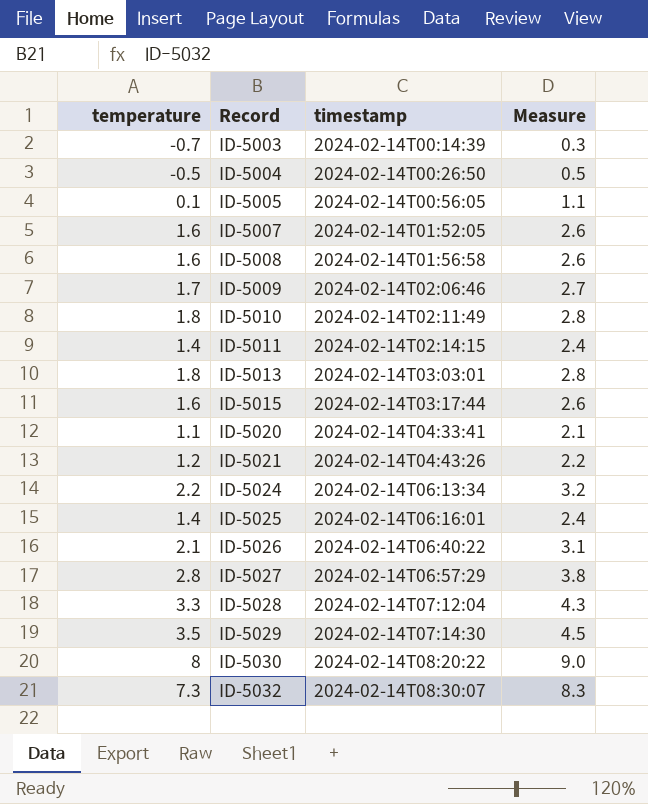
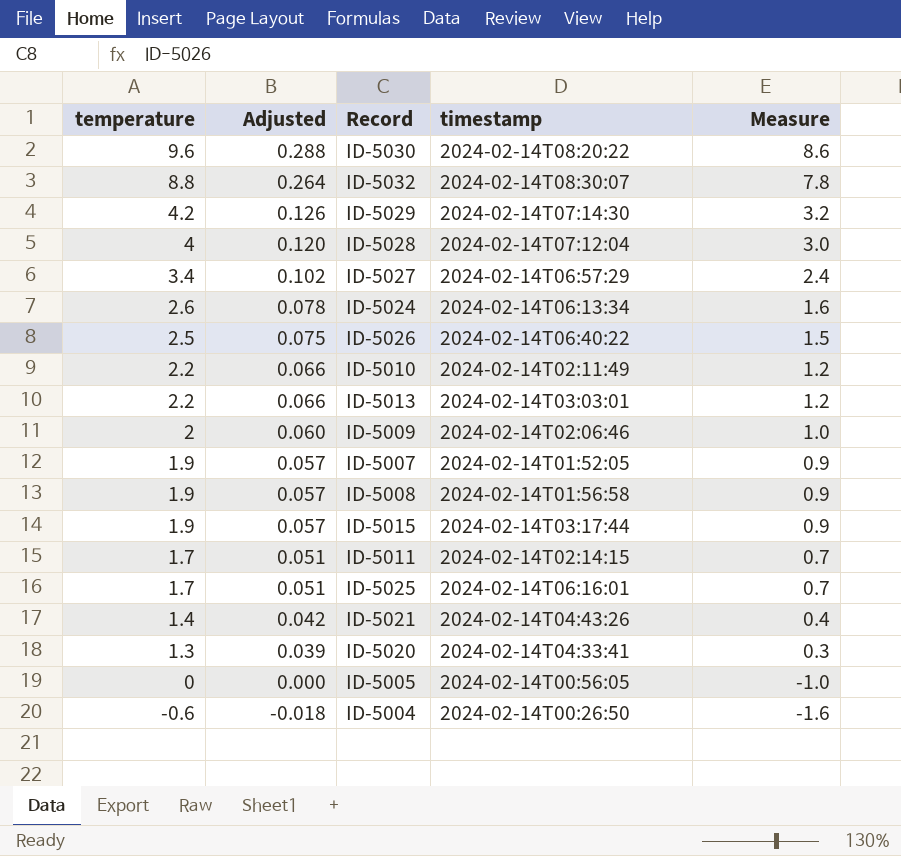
row order: Record ascending -> temperature descending
column Adjusted | formula: none -> [temperature] * 0.03
column Measure | formula: [temperature] + 1 -> [temperature] - 1
row ID-5003: -0.7 | 2024-02-14T00:14:39 | 0.3 -> none
ID-5030 | temperature: 8 -> 9.6
ID-5032 | temperature: 7.3 -> 8.8
ID-5029 | temperature: 3.5 -> 4.2
ID-5028 | temperature: 3.3 -> 4
ID-5027 | temperature: 2.8 -> 3.4
ID-5024 | temperature: 2.2 -> 2.6
ID-5026 | temperature: 2.1 -> 2.5
ID-5010 | temperature: 1.8 -> 2.2
ID-5013 | temperature: 1.8 -> 2.2
ID-5009 | temperature: 1.7 -> 2
ID-5007 | temperature: 1.6 -> 1.9
ID-5008 | temperature: 1.6 -> 1.9
ID-5015 | temperature: 1.6 -> 1.9
ID-5011 | temperature: 1.4 -> 1.7
ID-5025 | temperature: 1.4 -> 1.7
ID-5021 | temperature: 1.2 -> 1.4
ID-5020 | temperature: 1.1 -> 1.3
ID-5005 | temperature: 0.1 -> 0
ID-5004 | temperature: -0.5 -> -0.6

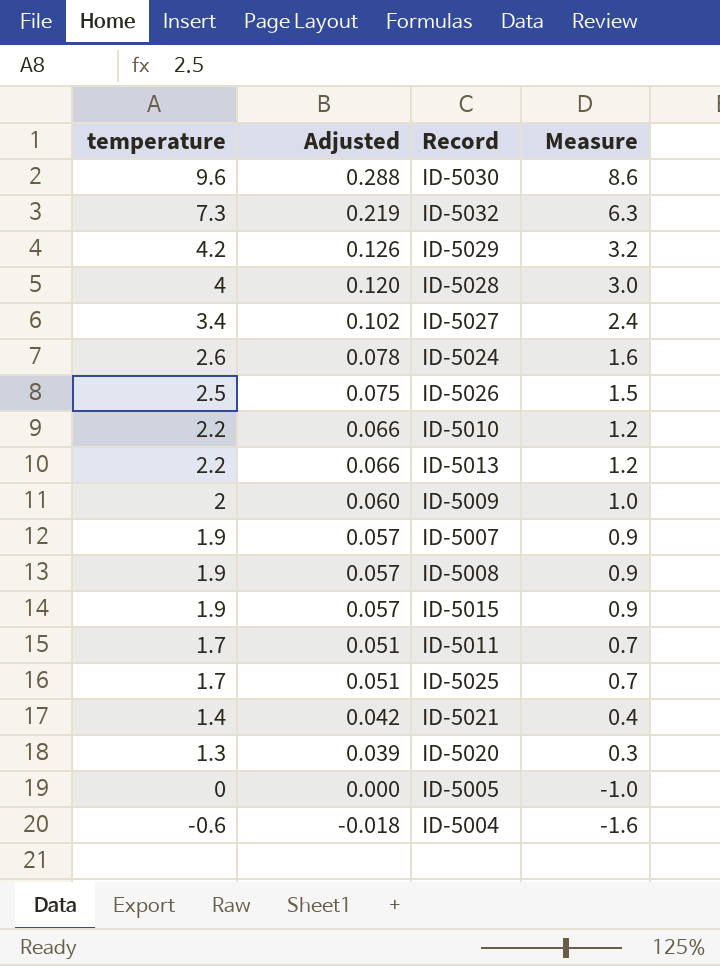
column timestamp | position: 4 -> none
ID-5032 | temperature: 8.8 -> 7.3
ID-5032 | Adjusted: 0.264 -> 0.219
ID-5032 | Measure: 7.8 -> 6.3

